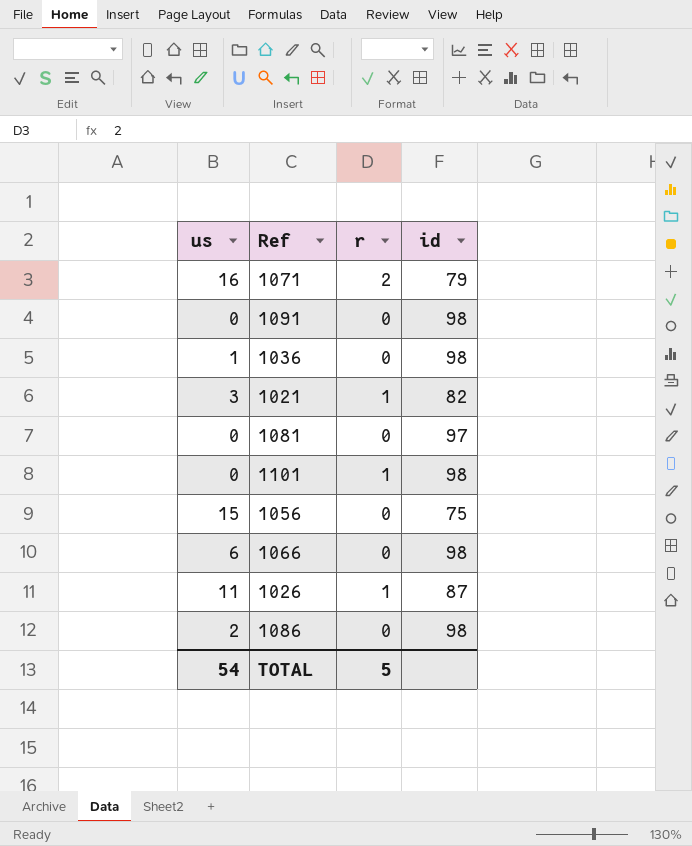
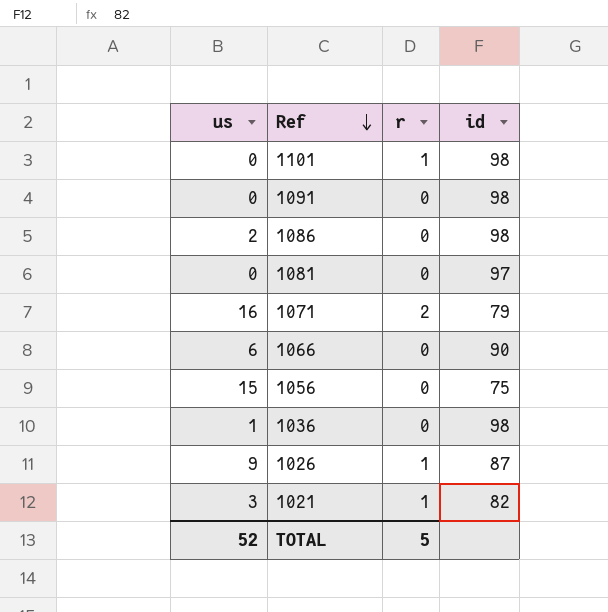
row order: none -> Ref descending
1066 | id: 98 -> 90
1026 | us: 11 -> 9
TOTAL | us: 54 -> 52

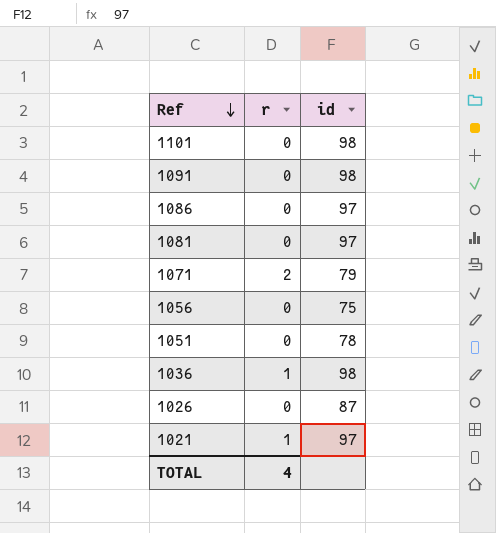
column us | position: 1 -> none
row 1066: 6 | 0 | 90 -> none
1101 | r: 1 -> 0
1086 | id: 98 -> 97
row 1051: none -> 0 | 78
1036 | r: 0 -> 1
1026 | r: 1 -> 0
1021 | id: 82 -> 97
TOTAL | r: 5 -> 4

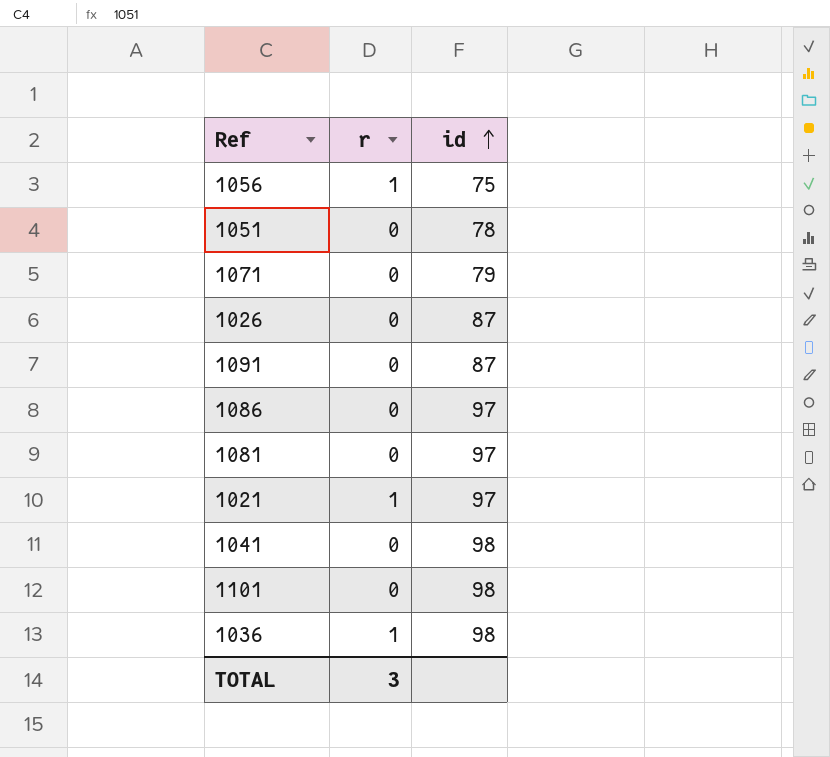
row order: Ref descending -> id ascending
1056 | r: 0 -> 1
1071 | r: 2 -> 0
1091 | id: 98 -> 87
row 1041: none -> 0 | 98
TOTAL | r: 4 -> 3

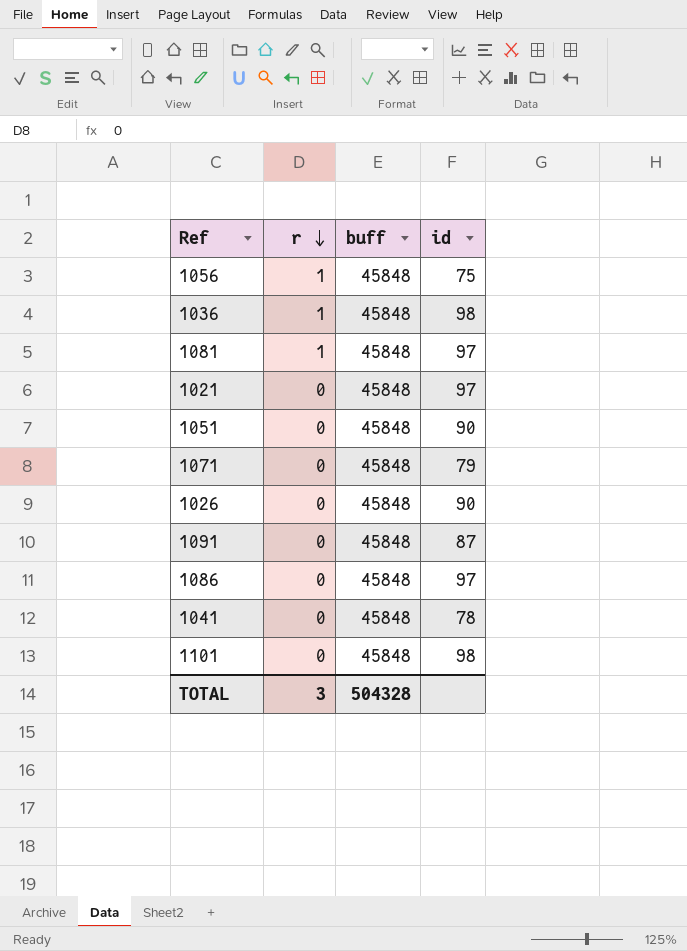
row order: id ascending -> r descending
column buff | position: none -> 3
1081 | r: 0 -> 1
1021 | r: 1 -> 0
1051 | id: 78 -> 90
1026 | id: 87 -> 90
1041 | id: 98 -> 78

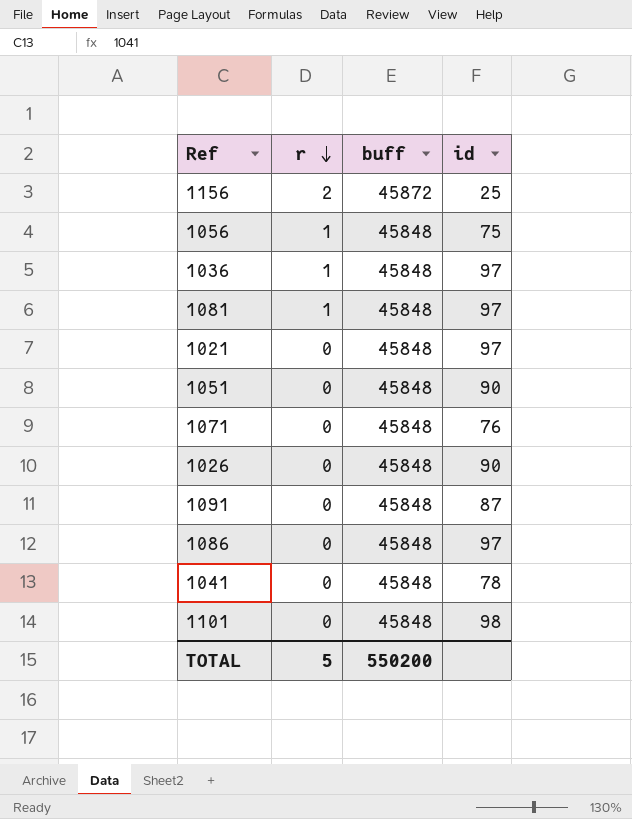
row 1156: none -> 2 | 45872 | 25
1036 | id: 98 -> 97
1071 | id: 79 -> 76
TOTAL | r: 3 -> 5
TOTAL | buff: 504328 -> 550200

